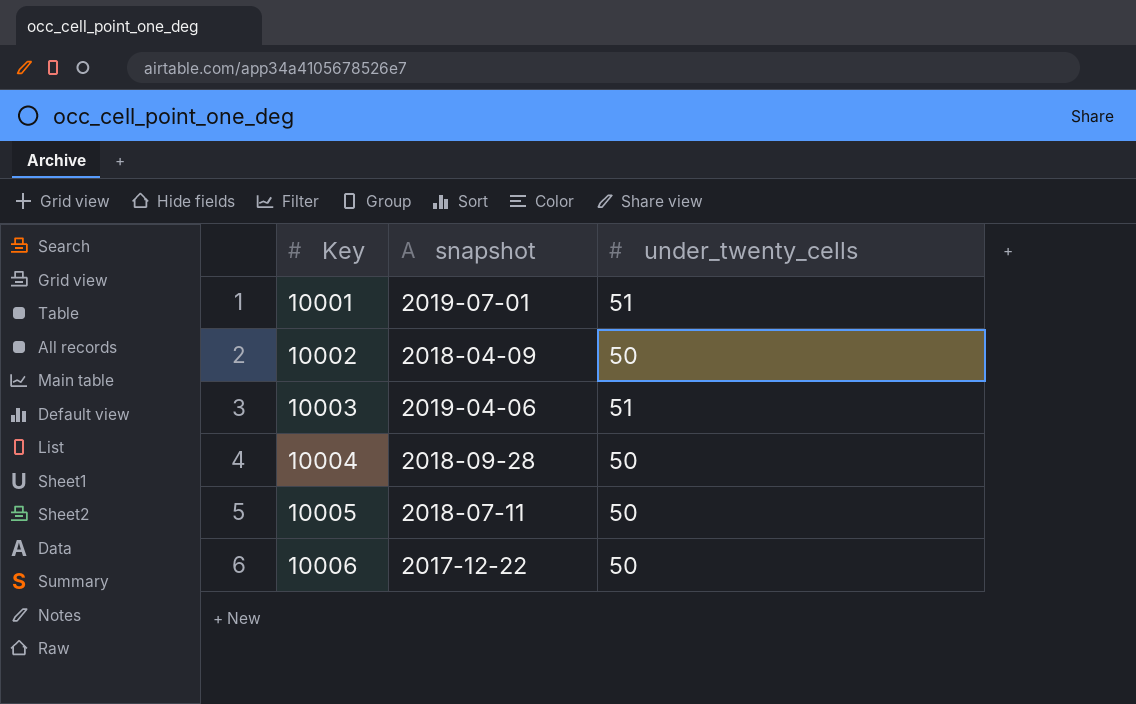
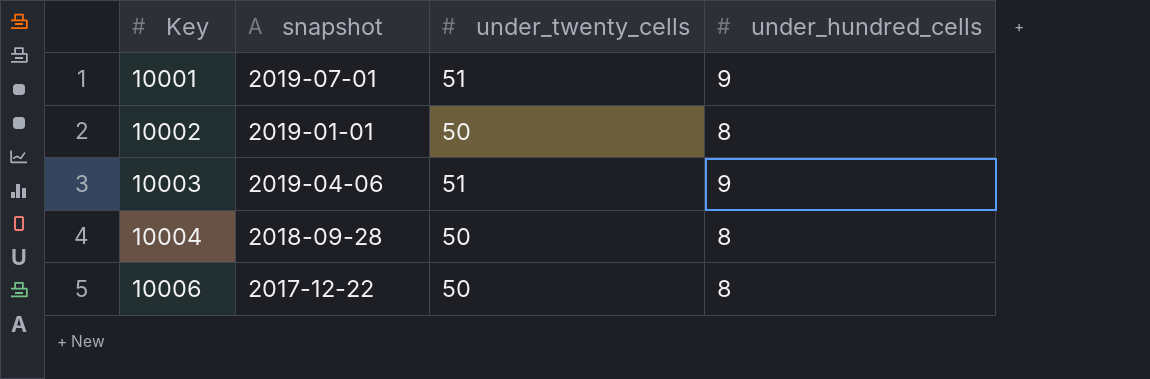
column under_hundred_cells | position: none -> 4
row 10005: 2018-07-11 | 50 -> none
10002 | snapshot: 2018-04-09 -> 2019-01-01

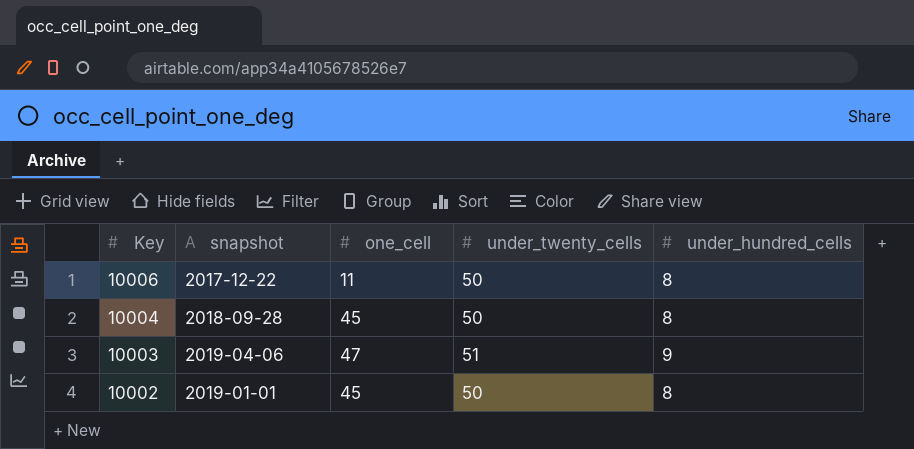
row order: Key ascending -> Key descending
column one_cell | position: none -> 3
row 10001: 2019-07-01 | 51 | 9 -> none

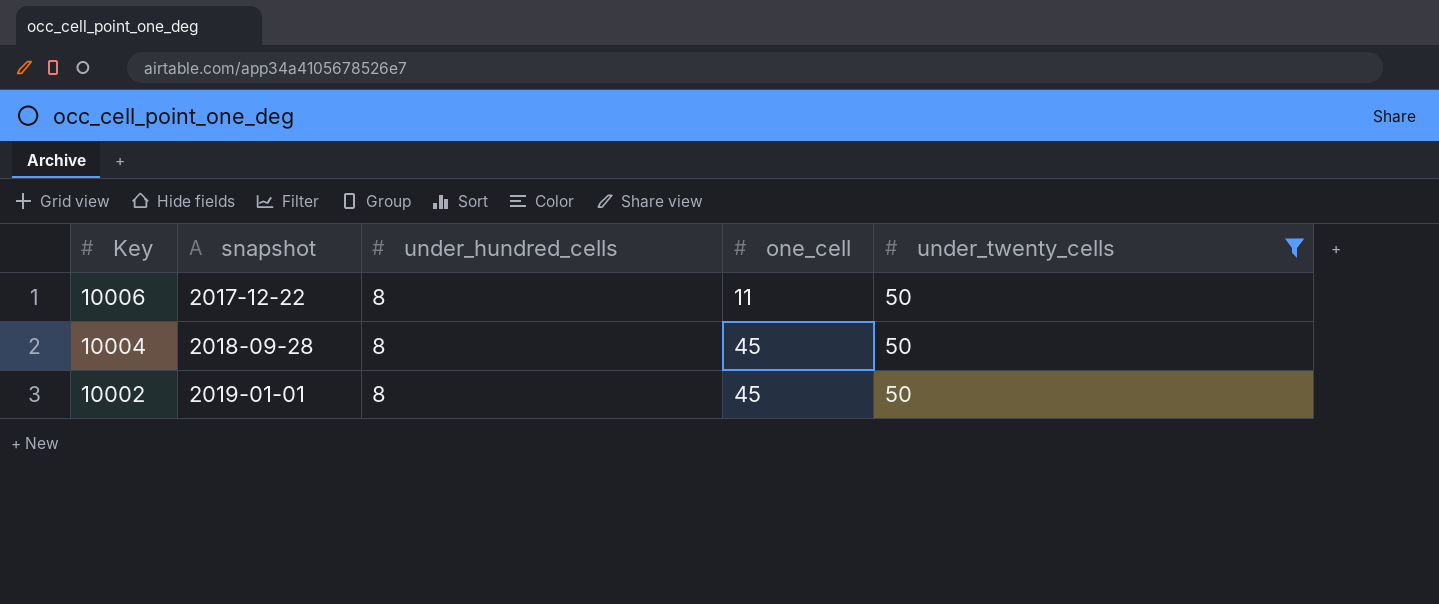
filter: none -> under_twenty_cells = 50
column under_hundred_cells | position: 5 -> 3

